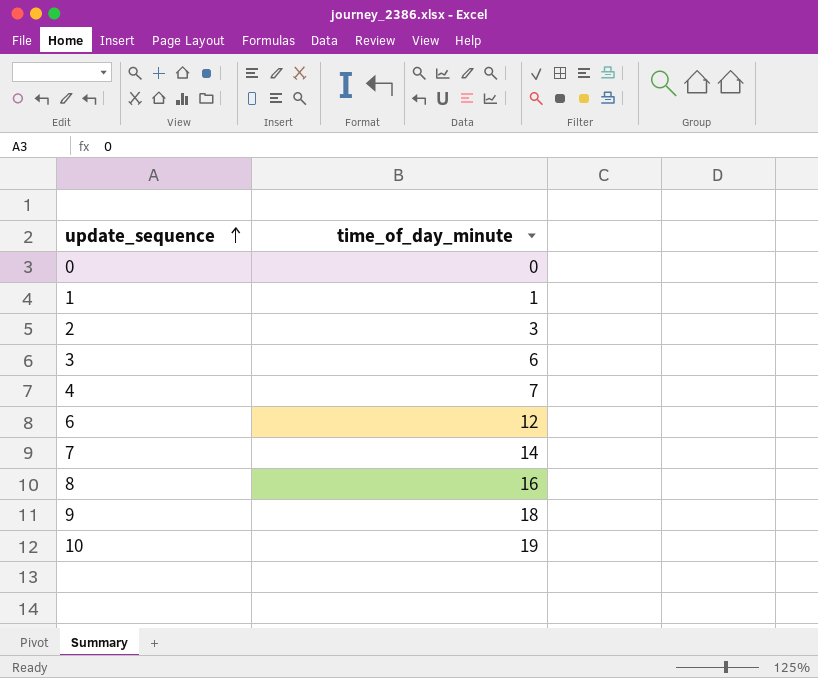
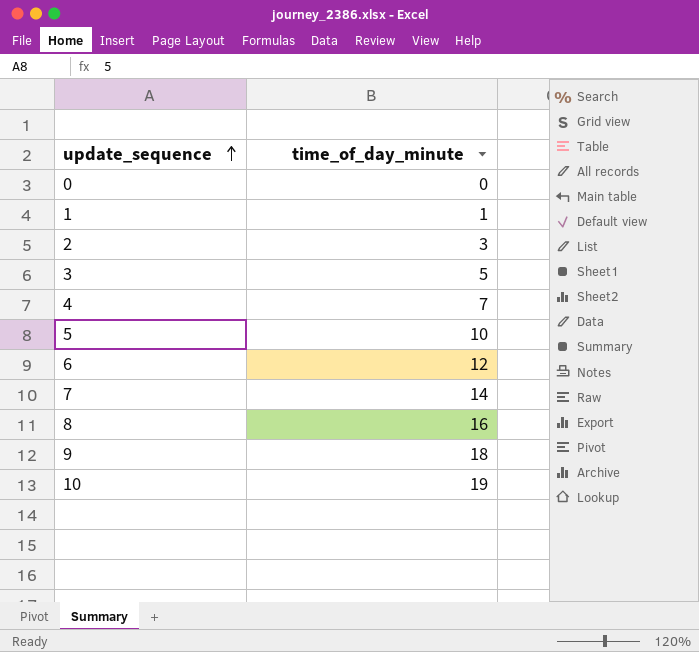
3 | time_of_day_minute: 6 -> 5
row 5: none -> 10

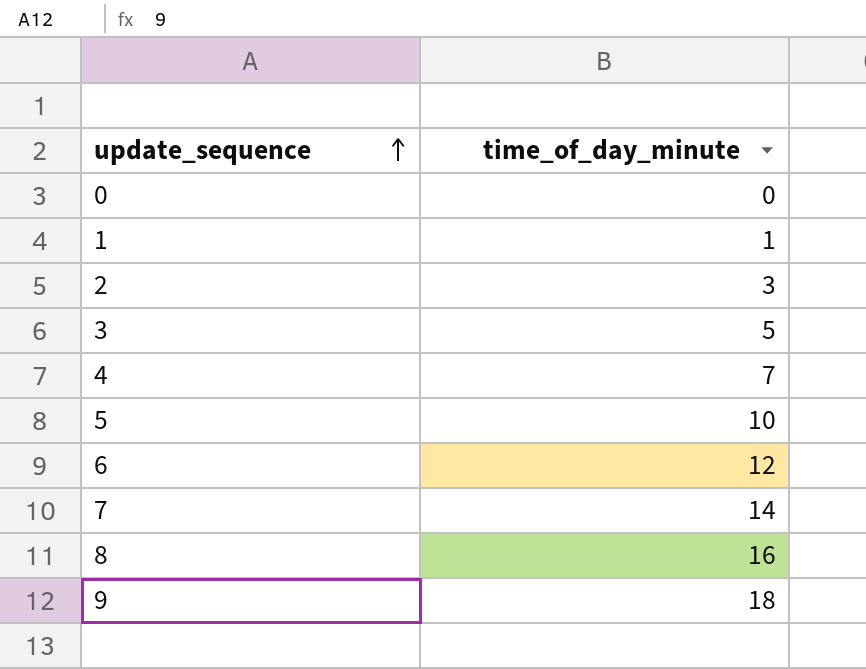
row 10: 19 -> none

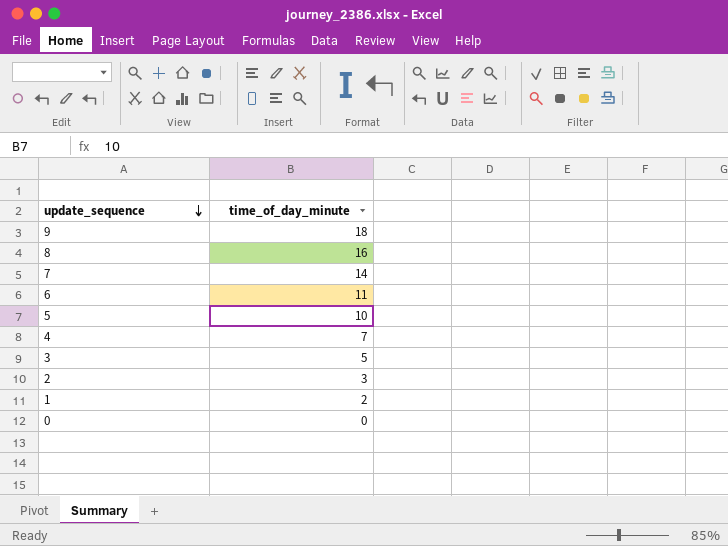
row order: update_sequence ascending -> update_sequence descending
6 | time_of_day_minute: 12 -> 11
1 | time_of_day_minute: 1 -> 2

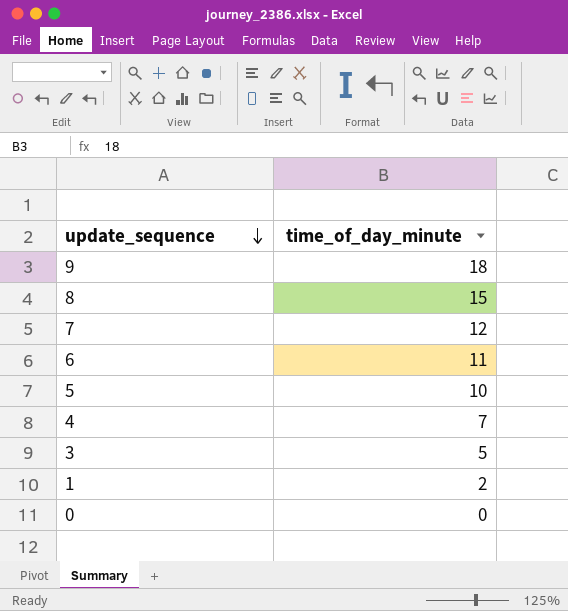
row 2: 3 -> none
8 | time_of_day_minute: 16 -> 15
7 | time_of_day_minute: 14 -> 12

